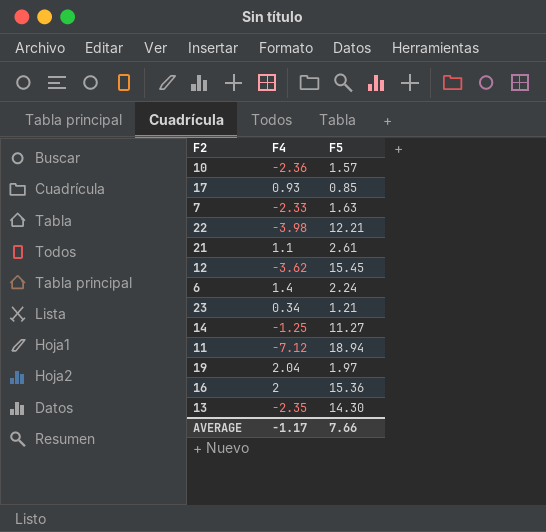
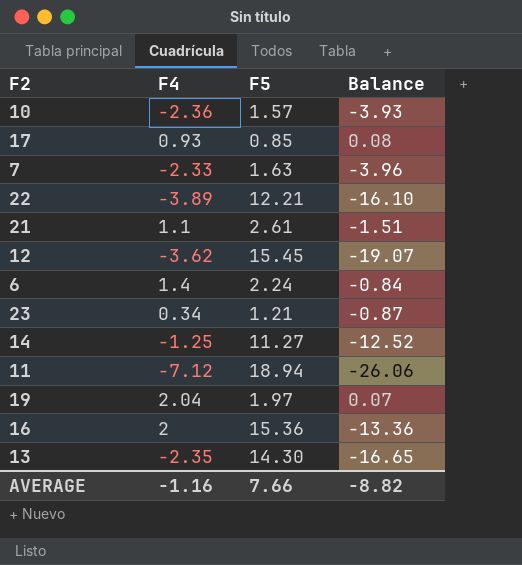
column Balance | formula: none -> [F4] - [F5]
22 | F4: -3.98 -> -3.89
AVERAGE | F4: -1.17 -> -1.16

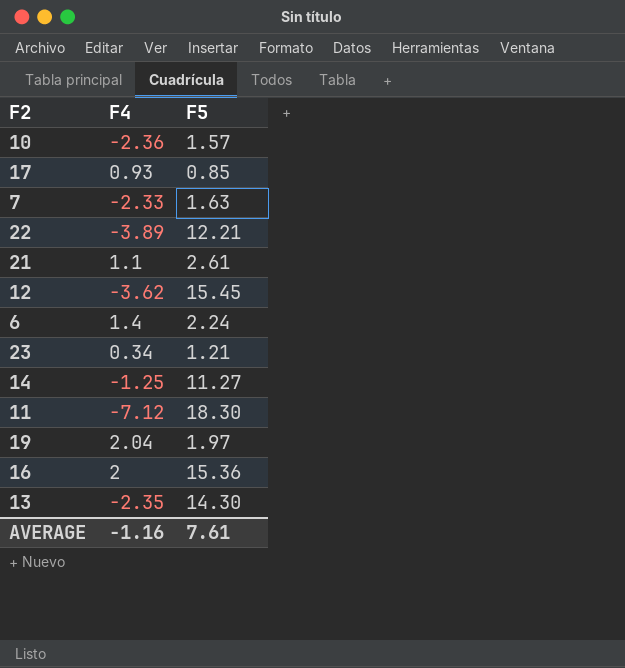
column Balance | formula: [F4] - [F5] -> none
11 | F5: 18.94 -> 18.30
AVERAGE | F5: 7.66 -> 7.61

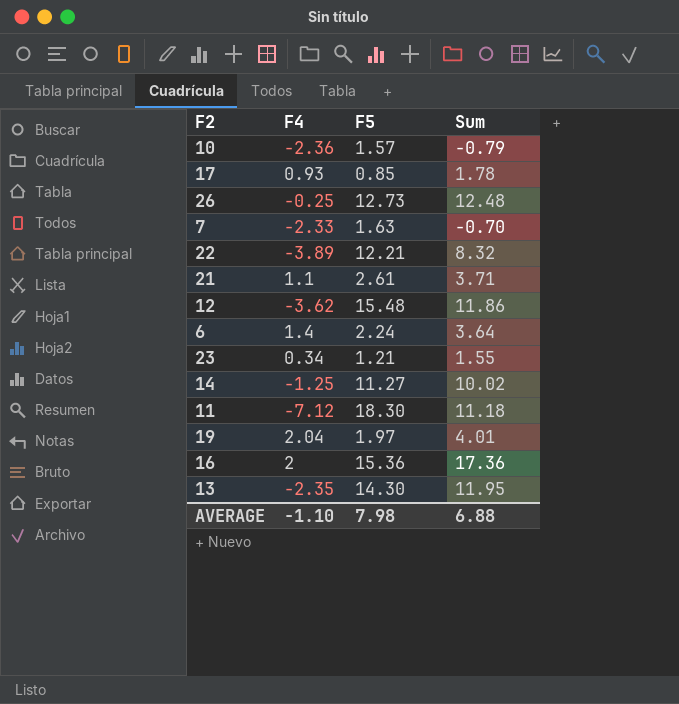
column Sum | formula: none -> [F4] + [F5]
row 26: none -> -0.25 | 12.73 | 12.48
12 | F5: 15.45 -> 15.48
AVERAGE | F4: -1.16 -> -1.10
AVERAGE | F5: 7.61 -> 7.98

